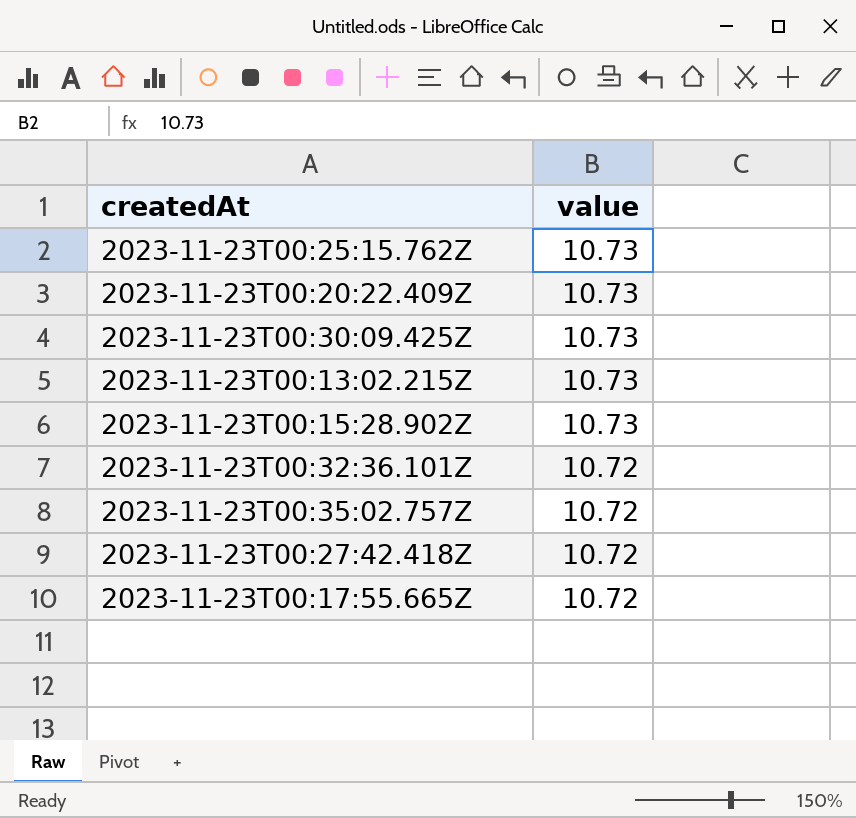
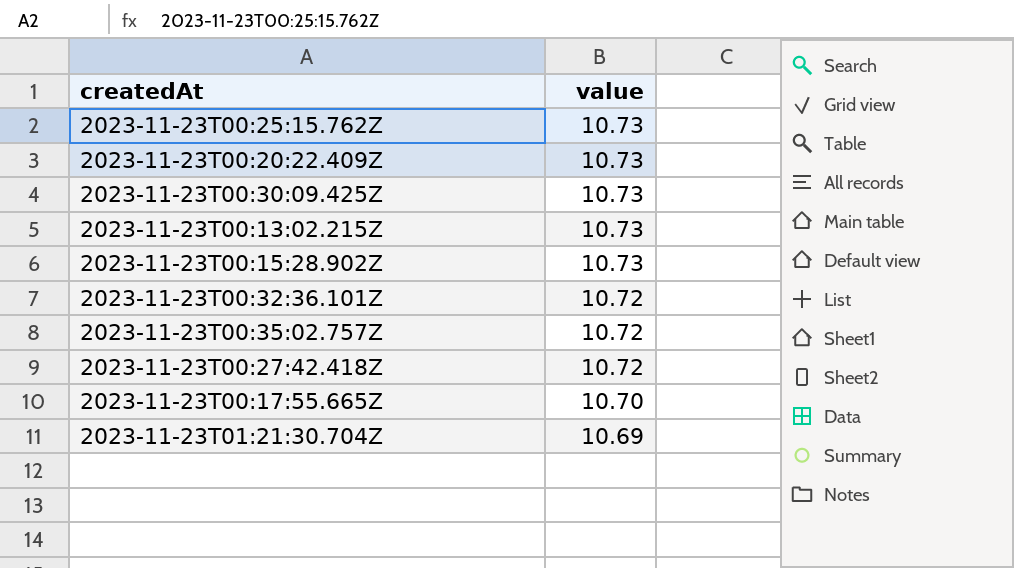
2023-11-23T00:17:55.665Z | value: 10.72 -> 10.70
row 2023-11-23T01:21:30.704Z: none -> 10.69

